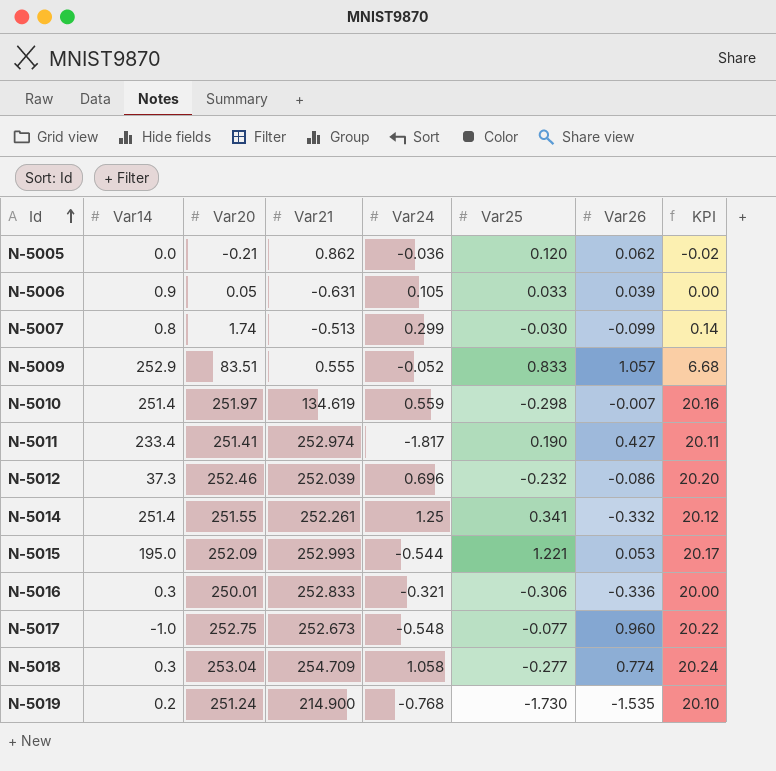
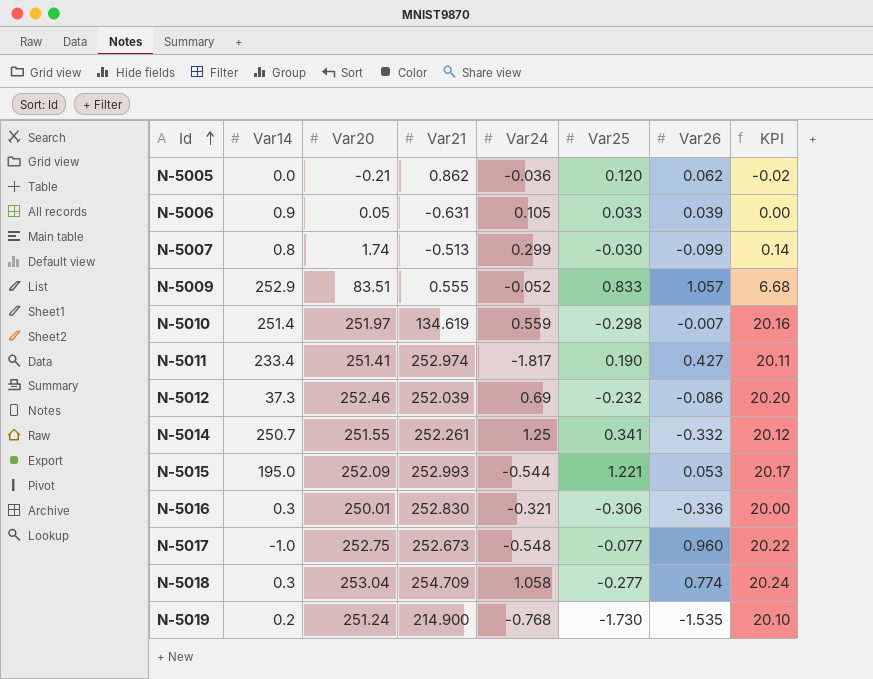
N-5012 | Var24: 0.696 -> 0.69
N-5014 | Var14: 251.4 -> 250.7
N-5016 | Var21: 252.833 -> 252.830

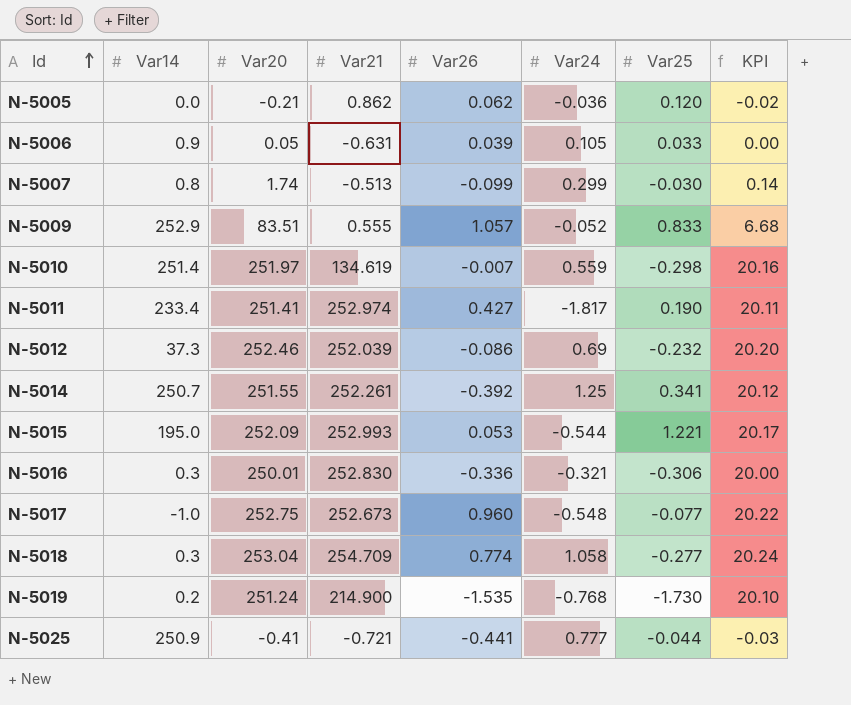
column Var26 | position: 7 -> 5
N-5014 | Var26: -0.332 -> -0.392
row N-5025: none -> 250.9 | -0.41 | -0.721 | -0.441 | 0.777 | -0.044 | -0.03

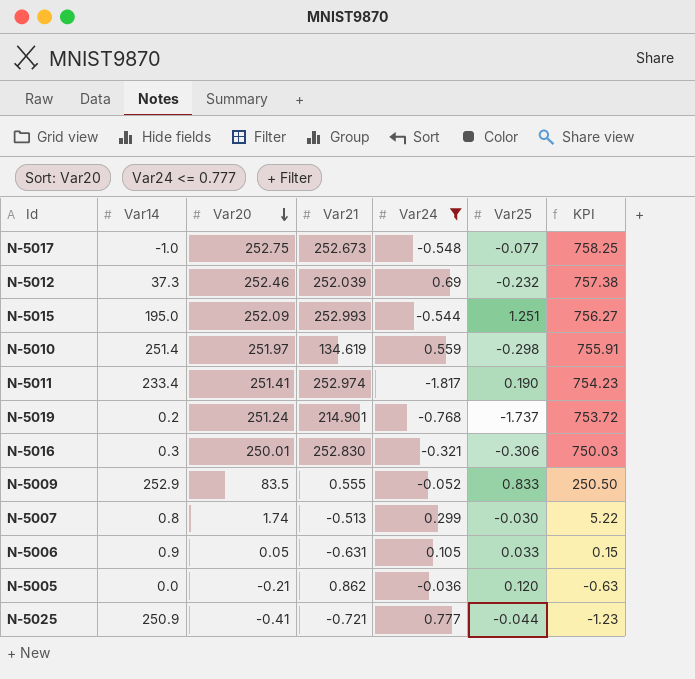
filter: none -> Var24 <= 0.777
row order: Id ascending -> Var20 descending
column Var26 | position: 5 -> none
column KPI | formula: [Var20] * 0.08 -> [Var20] * 3
N-5015 | Var25: 1.221 -> 1.251
N-5019 | Var21: 214.900 -> 214.901
N-5019 | Var25: -1.730 -> -1.737
N-5009 | Var20: 83.51 -> 83.5

